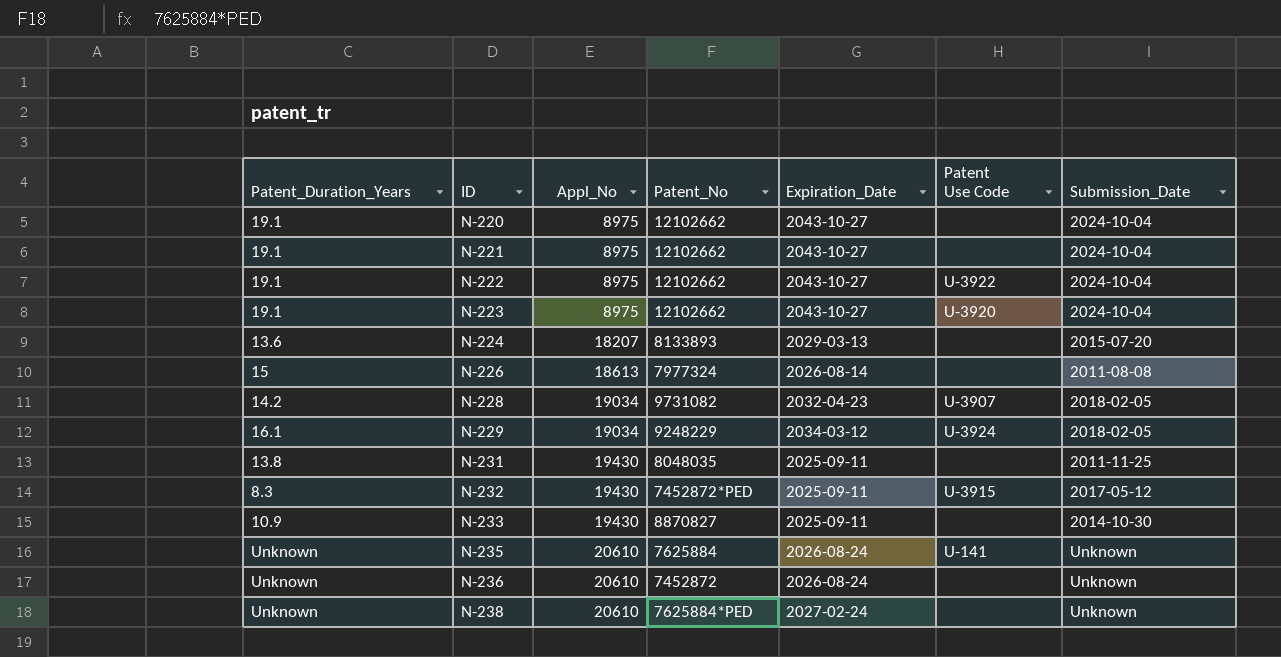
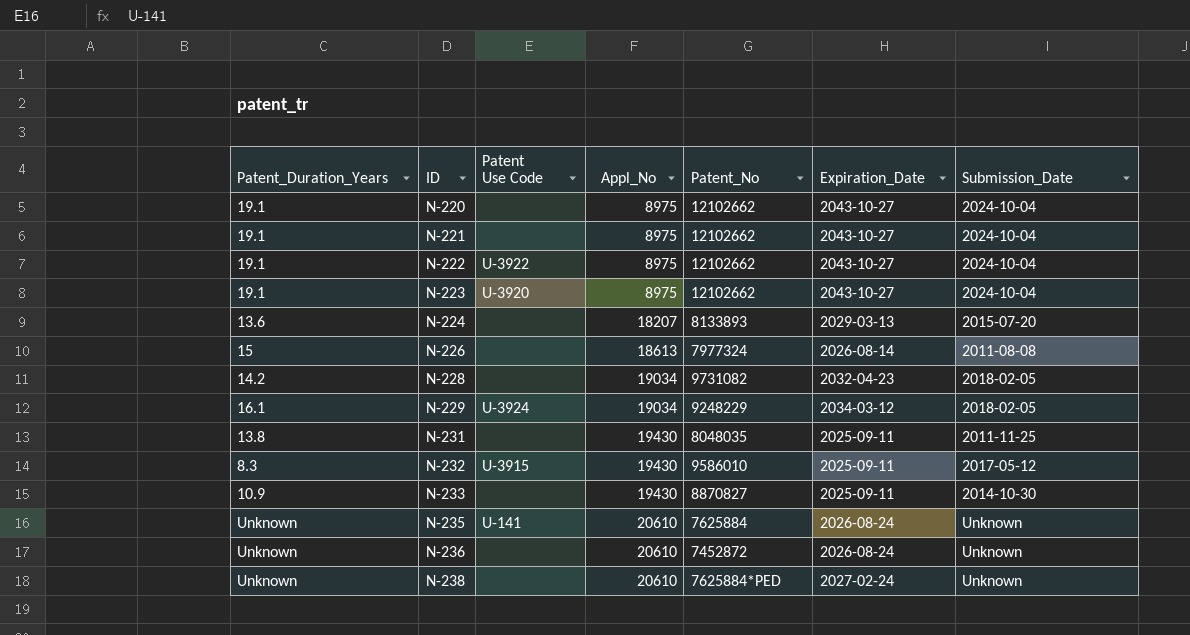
column Patent Use Code | position: 6 -> 3
N-228 | Patent Use Code: U-3907 -> none
N-232 | Patent_No: 7452872*PED -> 9586010

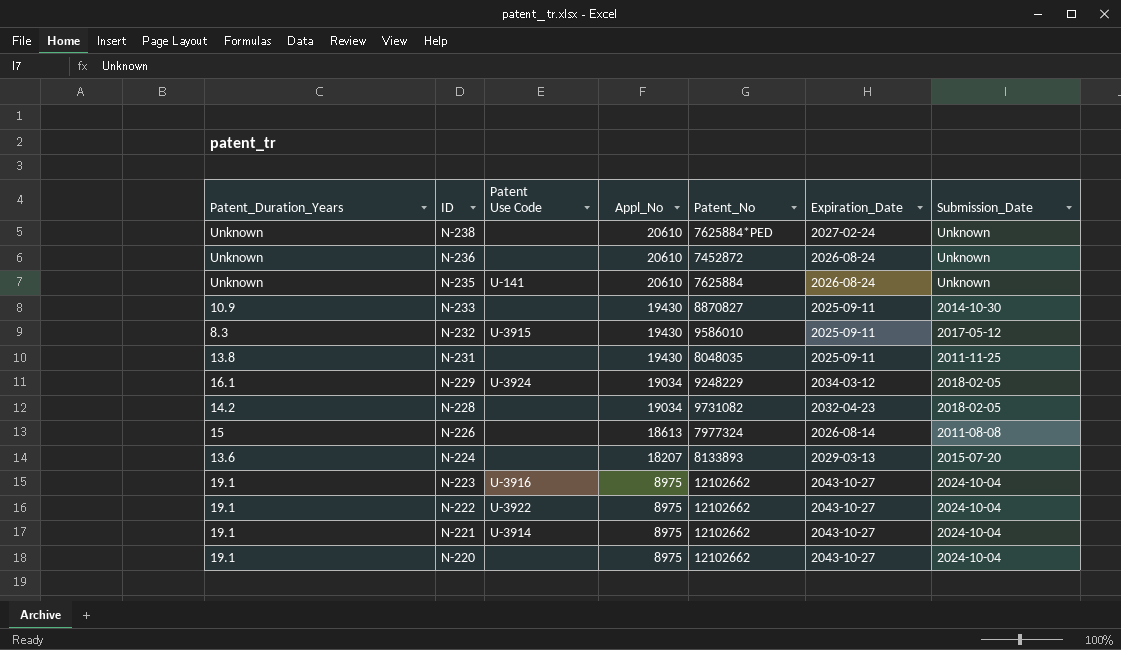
row order: ID ascending -> ID descending
N-223 | Patent Use Code: U-3920 -> U-3916
N-221 | Patent Use Code: none -> U-3914

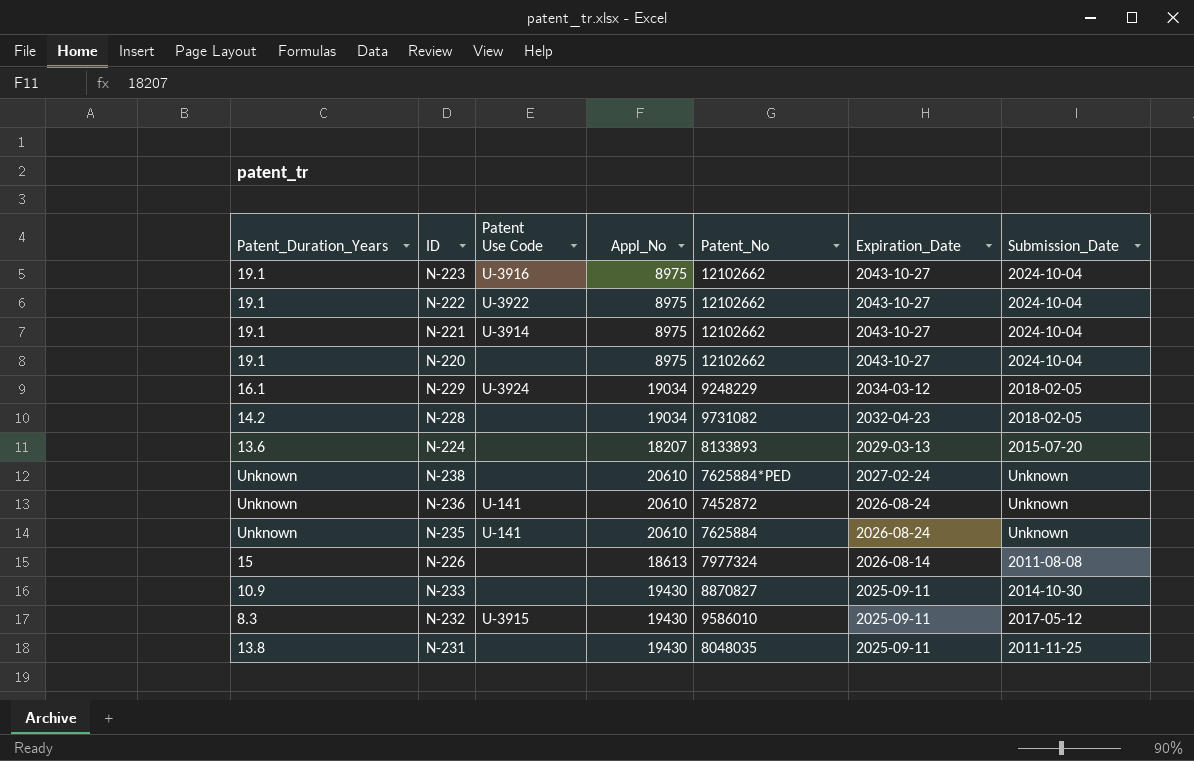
row order: ID descending -> Expiration_Date descending
N-236 | Patent Use Code: none -> U-141

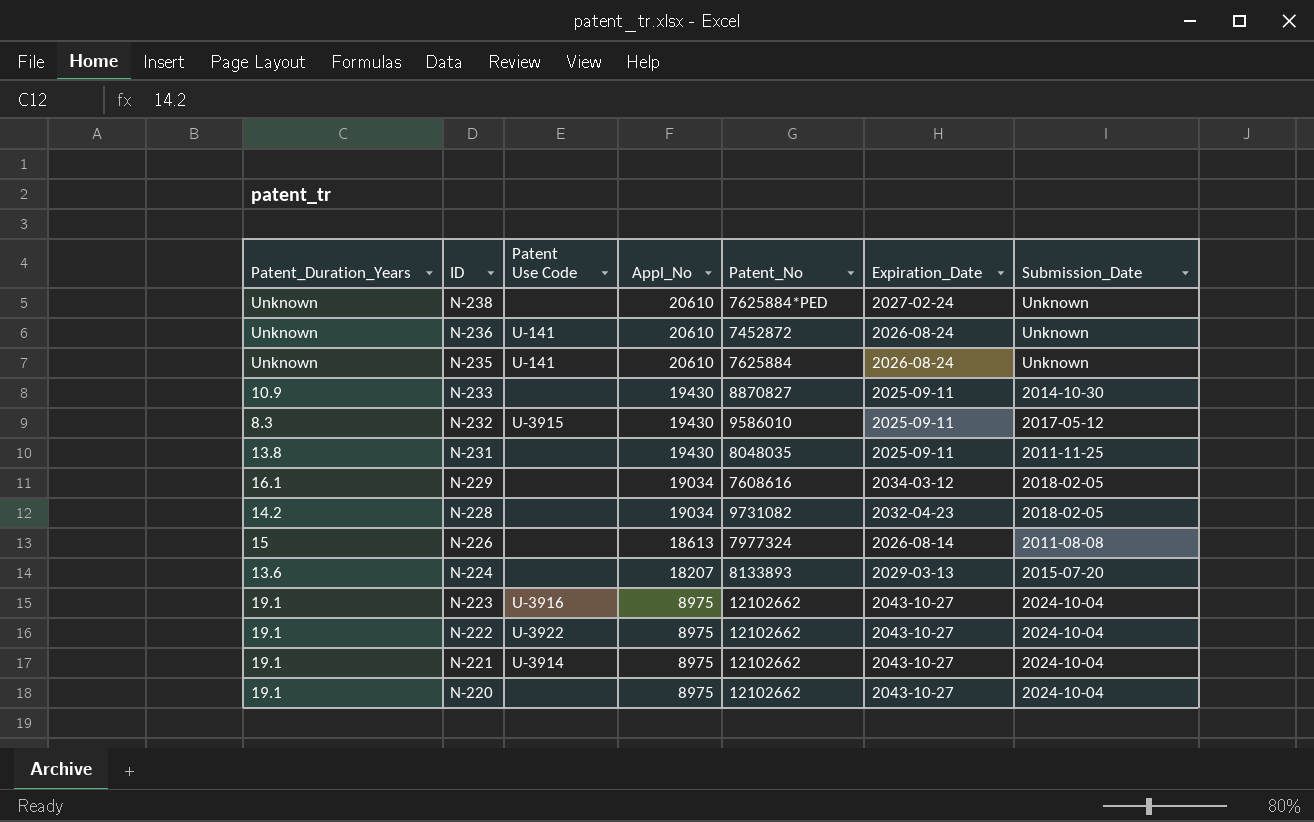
row order: Expiration_Date descending -> ID descending
N-229 | Patent Use Code: U-3924 -> none
N-229 | Patent_No: 9248229 -> 7608616

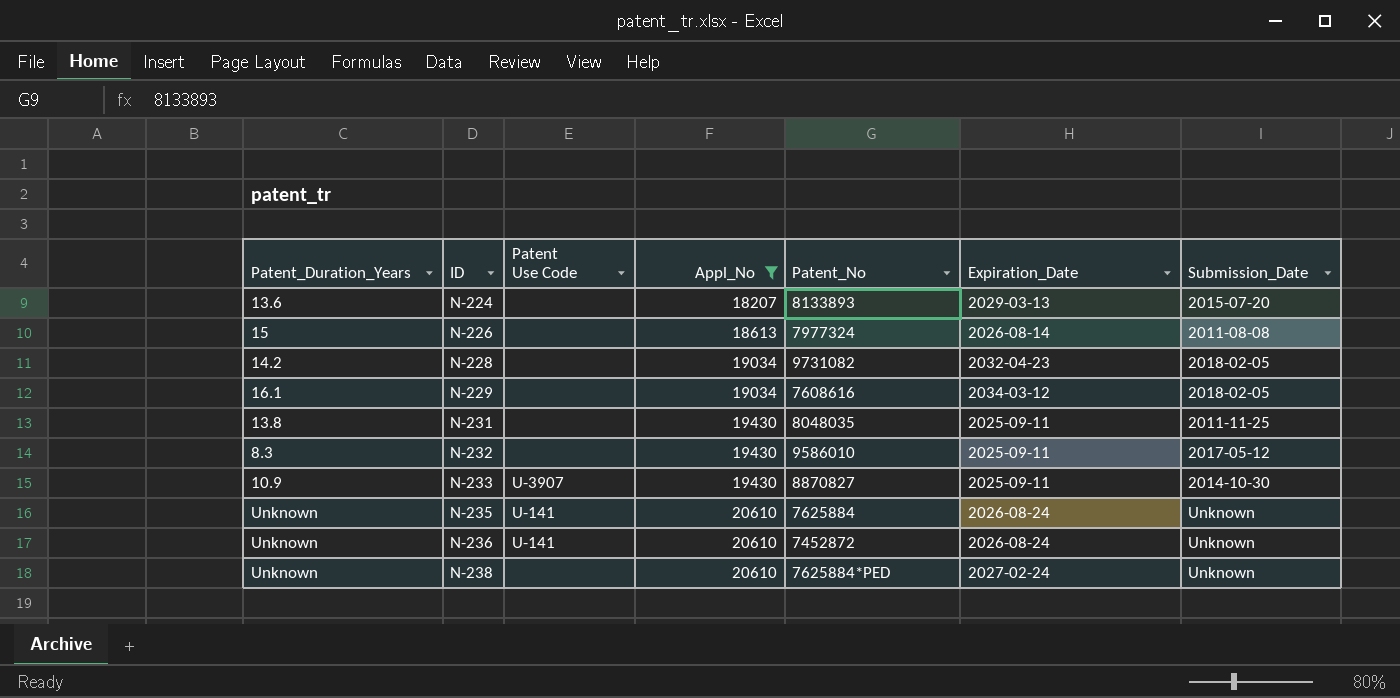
filter: none -> Appl_No != 8975
row order: ID descending -> ID ascending
N-232 | Patent Use Code: U-3915 -> none
N-233 | Patent Use Code: none -> U-3907

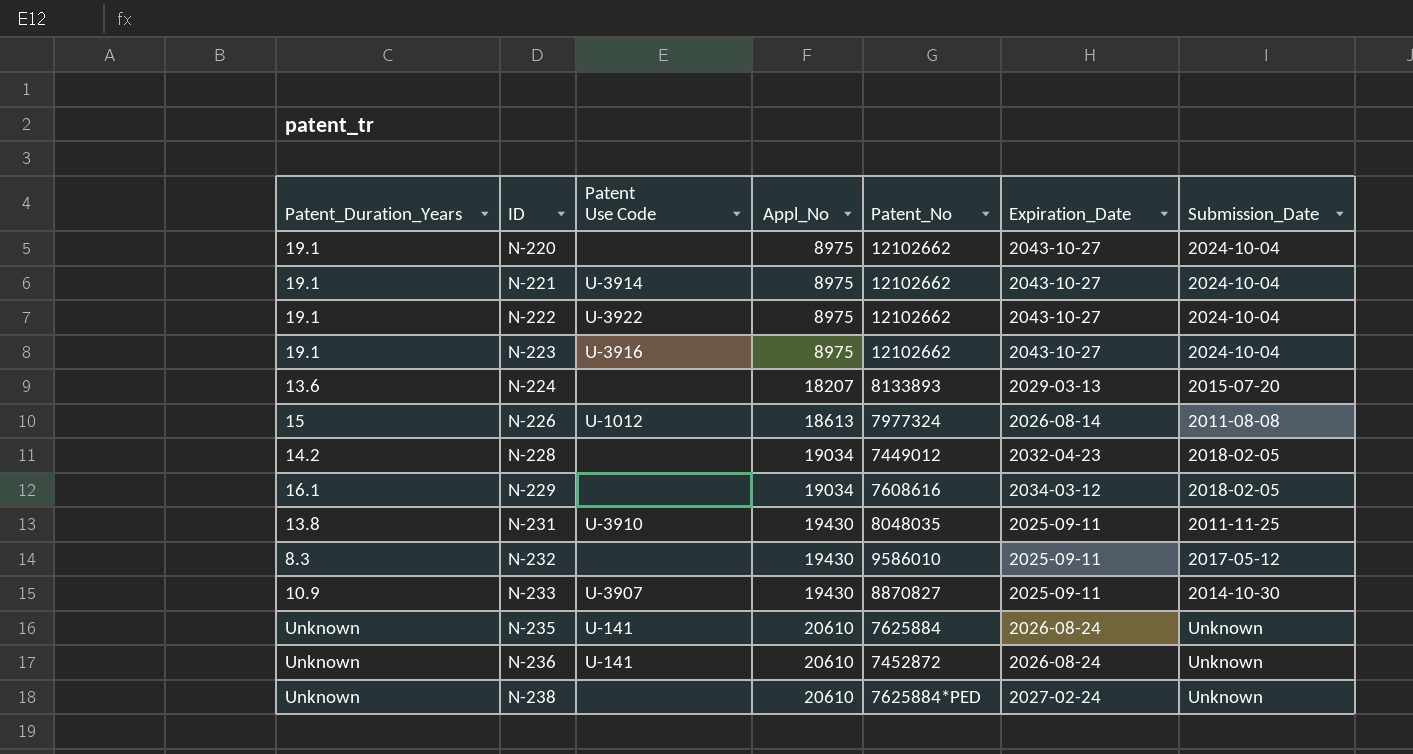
filter: Appl_No != 8975 -> none
N-226 | Patent Use Code: none -> U-1012
N-228 | Patent_No: 9731082 -> 7449012
N-231 | Patent Use Code: none -> U-3910

